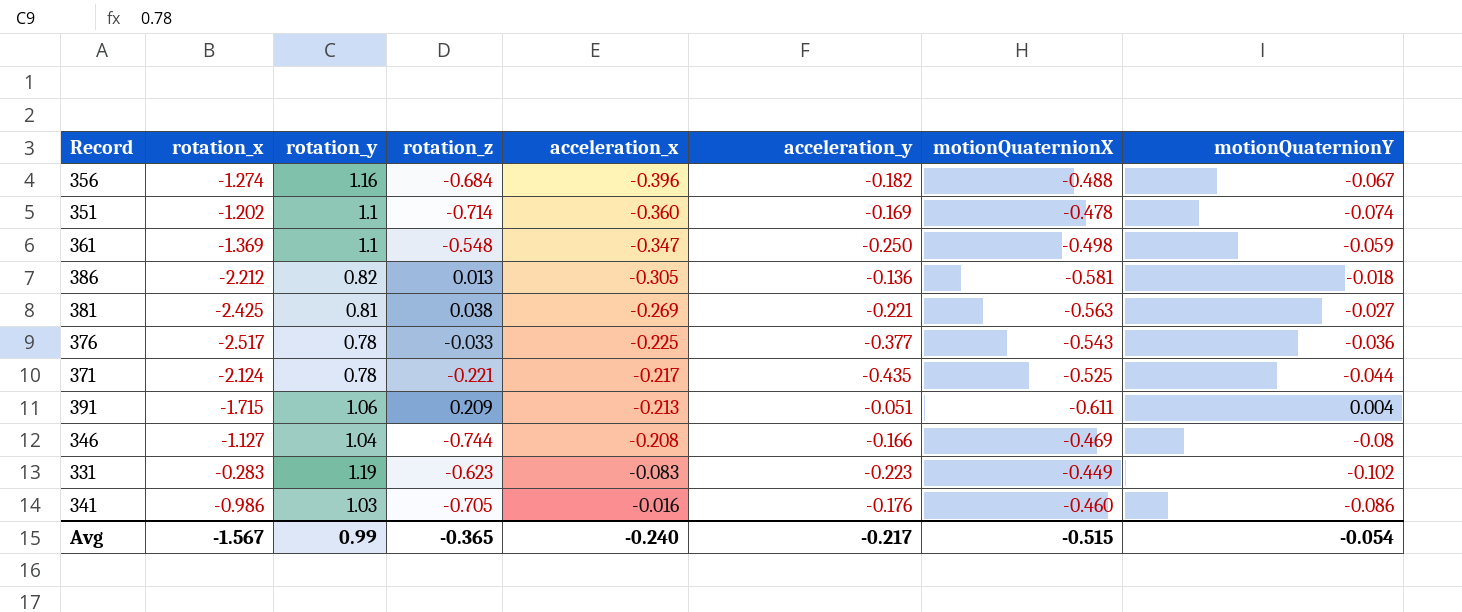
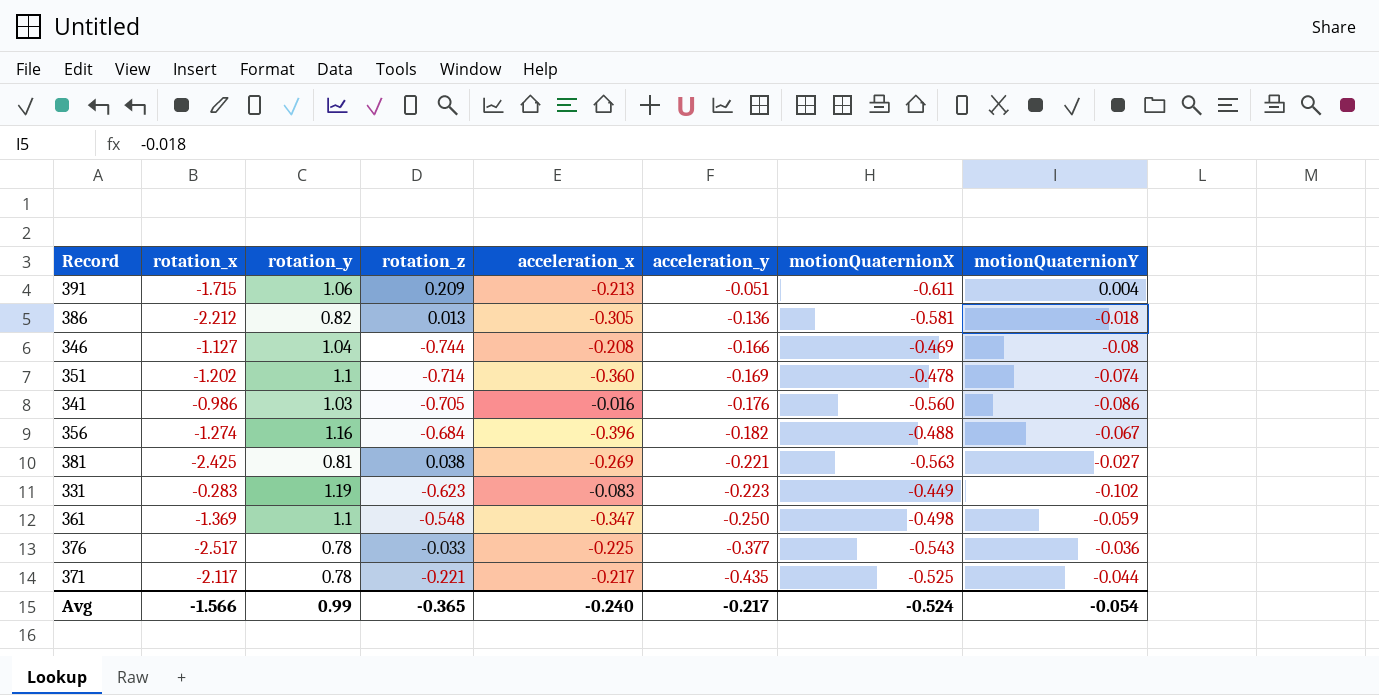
row order: acceleration_x ascending -> acceleration_y descending
341 | motionQuaternionX: -0.460 -> -0.560
371 | rotation_x: -2.124 -> -2.117
Avg | rotation_x: -1.567 -> -1.566
Avg | motionQuaternionX: -0.515 -> -0.524

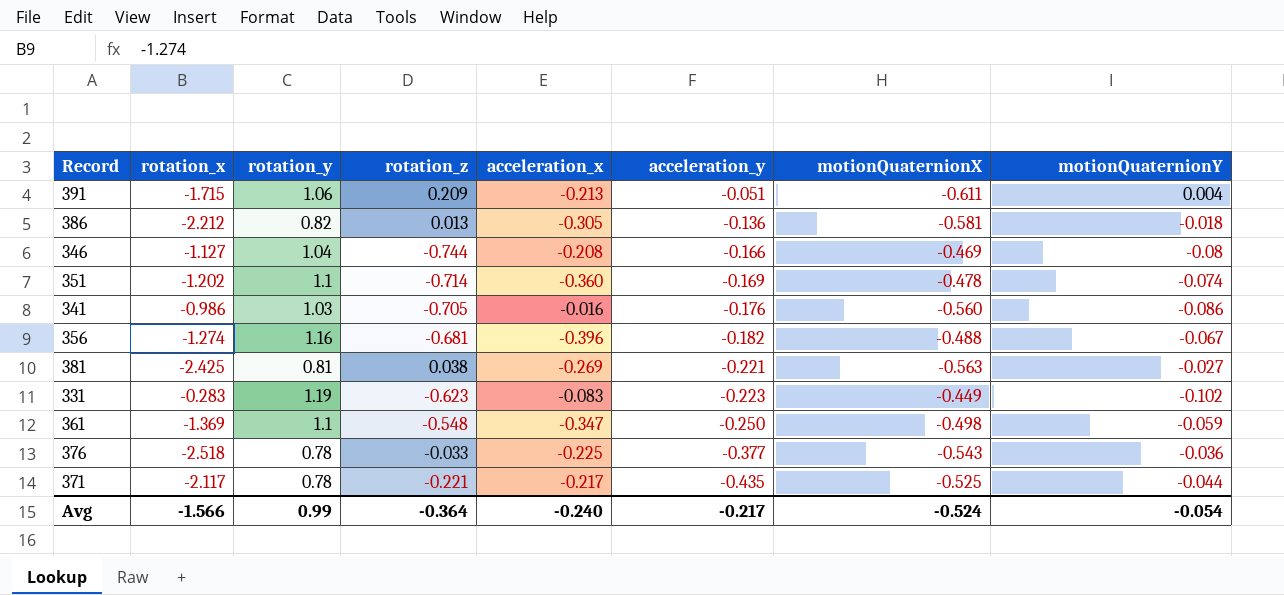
356 | rotation_z: -0.684 -> -0.681
376 | rotation_x: -2.517 -> -2.518
Avg | rotation_z: -0.365 -> -0.364

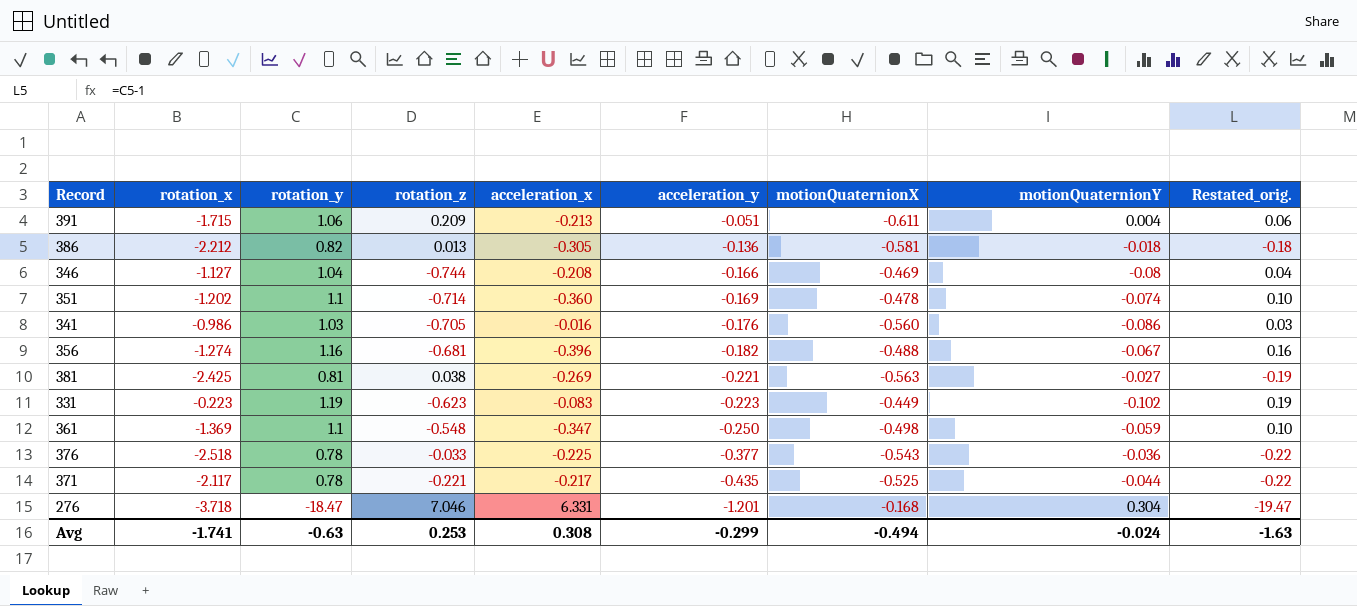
column Restated_orig. | formula: none -> [rotation_y] - 1
331 | rotation_x: -0.283 -> -0.223
row 276: none -> -3.718 | -18.47 | 7.046 | 6.331 | -1.201 | -0.168 | 0.304 | -19.47
Avg | rotation_x: -1.566 -> -1.741
Avg | rotation_y: 0.99 -> -0.63
Avg | rotation_z: -0.364 -> 0.253
Avg | acceleration_x: -0.240 -> 0.308
Avg | acceleration_y: -0.217 -> -0.299
Avg | motionQuaternionX: -0.524 -> -0.494
Avg | motionQuaternionY: -0.054 -> -0.024

